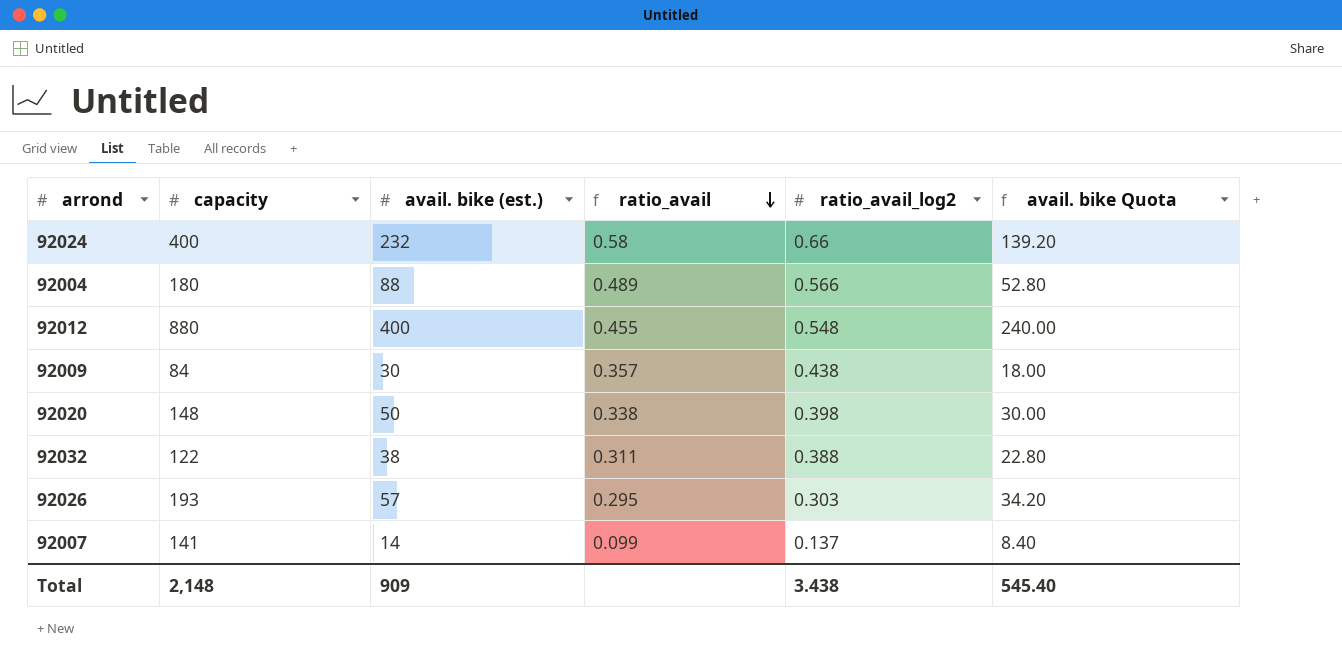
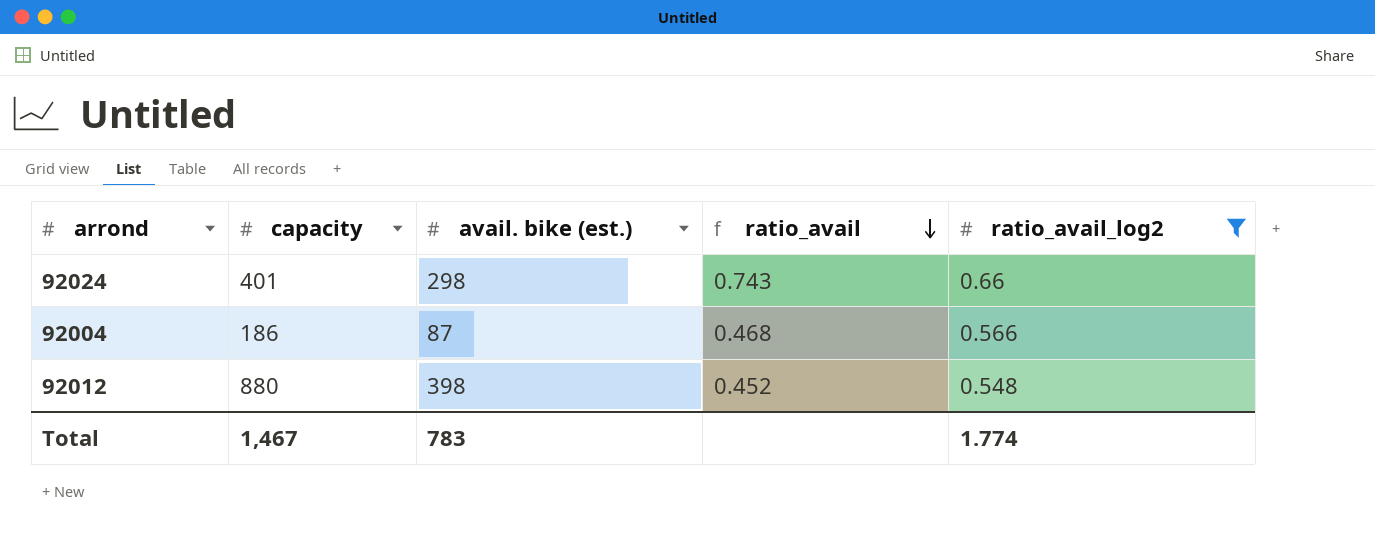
filter: none -> ratio_avail_log2 >= 0.548
column avail. bike Quota | formula: [avail. bike (est.)] * 0.6 -> none
92024 | capacity: 400 -> 401
92024 | avail. bike (est.): 232 -> 298
92024 | ratio_avail: 0.58 -> 0.743
92004 | capacity: 180 -> 186
92004 | avail. bike (est.): 88 -> 87
92004 | ratio_avail: 0.489 -> 0.468
92012 | avail. bike (est.): 400 -> 398
92012 | ratio_avail: 0.455 -> 0.452
Total | capacity: 2,148 -> 1,467
Total | avail. bike (est.): 909 -> 783
Total | ratio_avail_log2: 3.438 -> 1.774

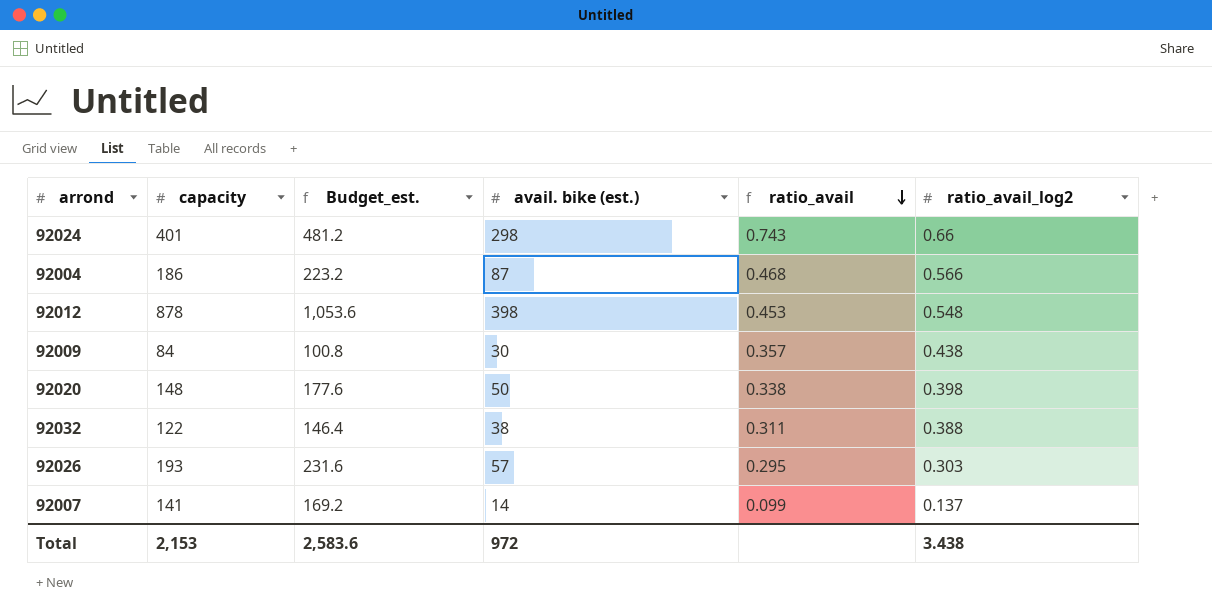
filter: ratio_avail_log2 >= 0.548 -> none
column Budget_est. | formula: none -> [capacity] * 1.2
92012 | capacity: 880 -> 878
92012 | ratio_avail: 0.452 -> 0.453
Total | capacity: 1,467 -> 2,153
Total | avail. bike (est.): 783 -> 972
Total | ratio_avail_log2: 1.774 -> 3.438

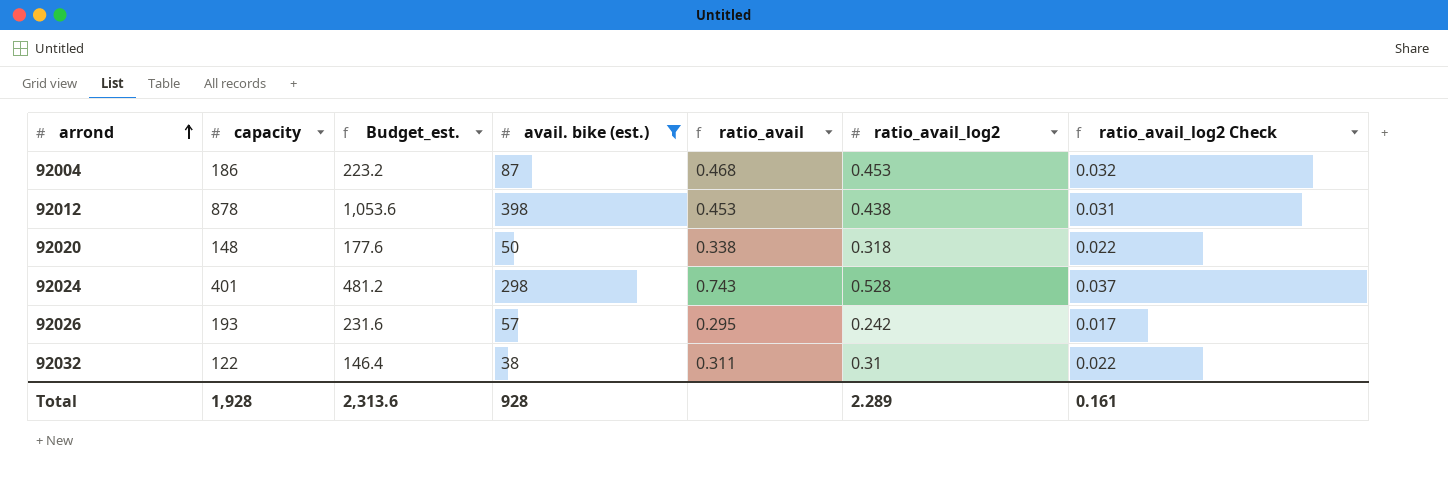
filter: none -> avail. bike (est.) >= 38
row order: ratio_avail descending -> arrond ascending
column ratio_avail_log2 Check | formula: none -> [ratio_avail_log2] * 0.07
92004 | ratio_avail_log2: 0.566 -> 0.453
92012 | ratio_avail_log2: 0.548 -> 0.438
92020 | ratio_avail_log2: 0.398 -> 0.318
92024 | ratio_avail_log2: 0.66 -> 0.528
92026 | ratio_avail_log2: 0.303 -> 0.242
92032 | ratio_avail_log2: 0.388 -> 0.31
Total | capacity: 2,153 -> 1,928
Total | Budget_est.: 2,583.6 -> 2,313.6
Total | avail. bike (est.): 972 -> 928
Total | ratio_avail_log2: 3.438 -> 2.289

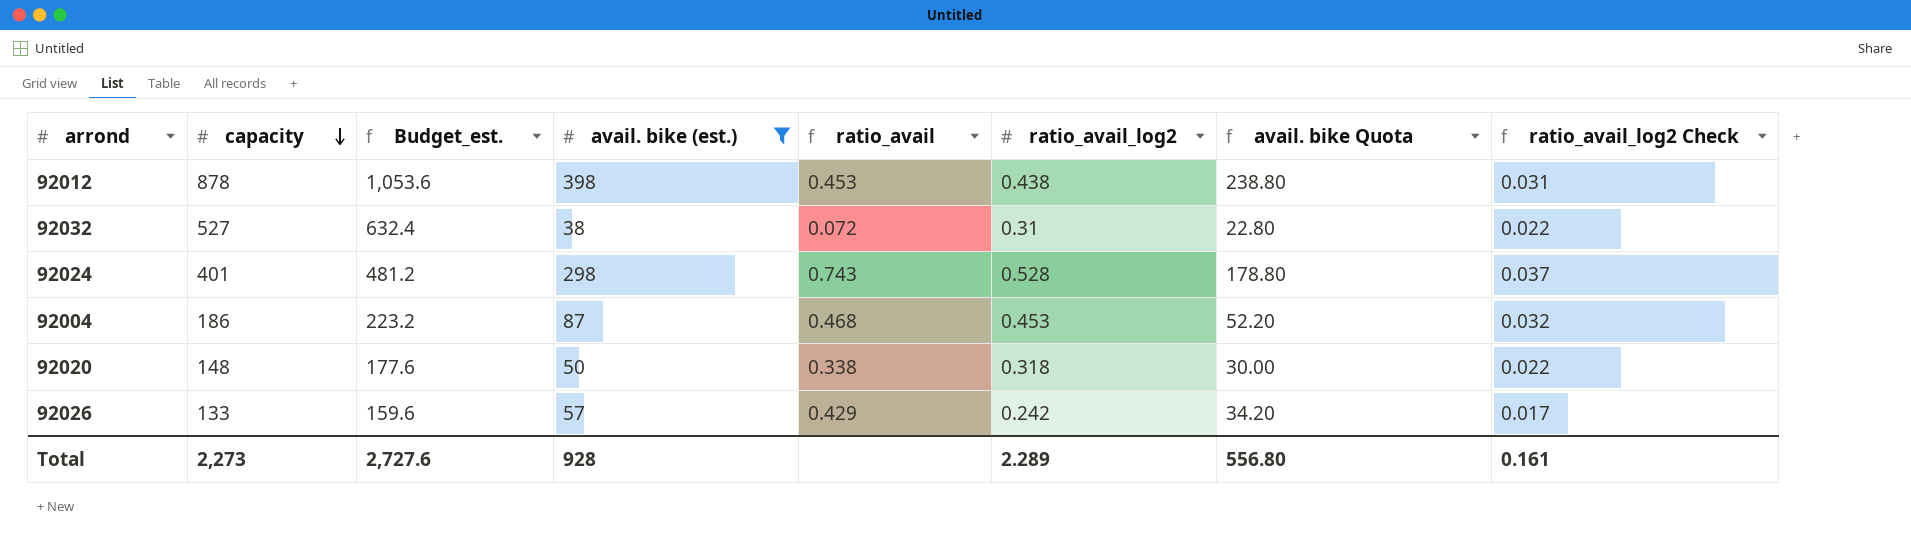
row order: arrond ascending -> capacity descending
column avail. bike Quota | formula: none -> [avail. bike (est.)] * 0.6
92032 | capacity: 122 -> 527
92032 | Budget_est.: 146.4 -> 632.4
92032 | ratio_avail: 0.311 -> 0.072
92026 | capacity: 193 -> 133
92026 | Budget_est.: 231.6 -> 159.6
92026 | ratio_avail: 0.295 -> 0.429
Total | capacity: 1,928 -> 2,273
Total | Budget_est.: 2,313.6 -> 2,727.6

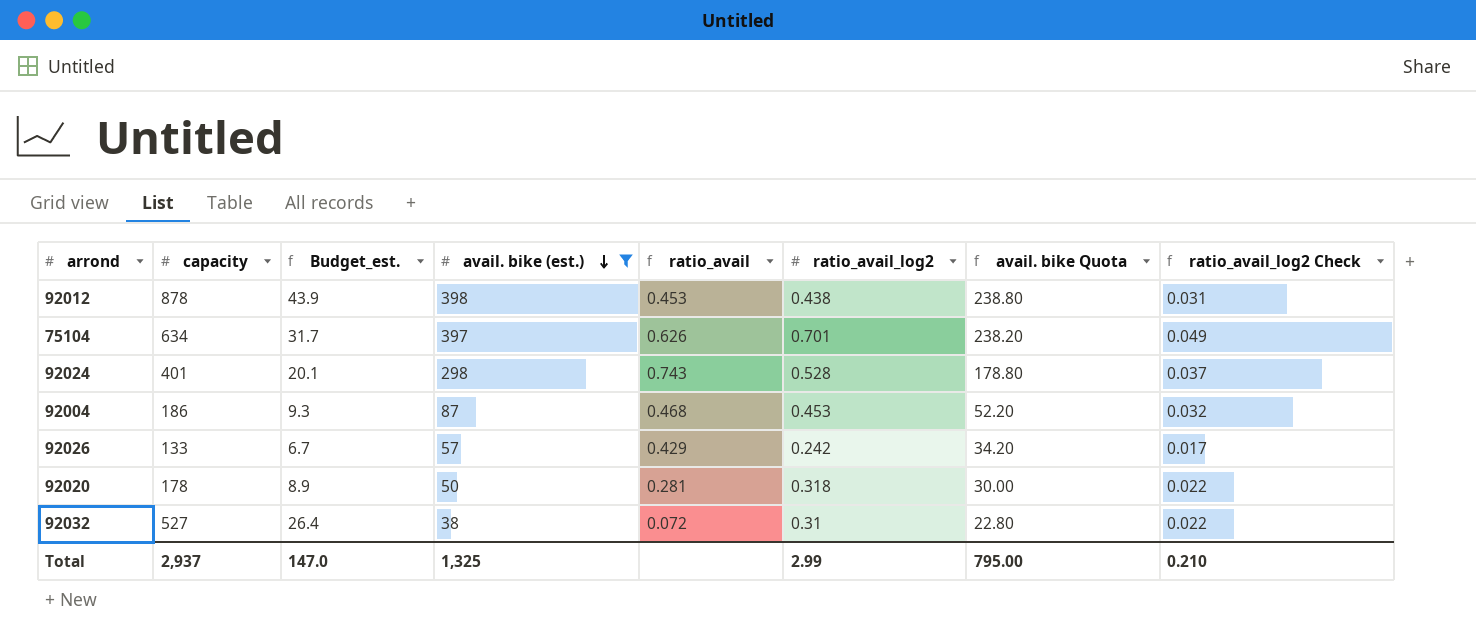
row order: capacity descending -> avail. bike (est.) descending
column Budget_est. | formula: [capacity] * 1.2 -> [capacity] * 0.05
row 75104: none -> 634 | 31.7 | 397 | 0.626 | 0.701 | 238.20 | 0.049
92020 | capacity: 148 -> 178
92020 | ratio_avail: 0.338 -> 0.281
Total | capacity: 2,273 -> 2,937
Total | Budget_est.: 2,727.6 -> 147.0
Total | avail. bike (est.): 928 -> 1,325
Total | ratio_avail_log2: 2.289 -> 2.99
Total | avail. bike Quota: 556.80 -> 795.00
Total | ratio_avail_log2 Check: 0.161 -> 0.210

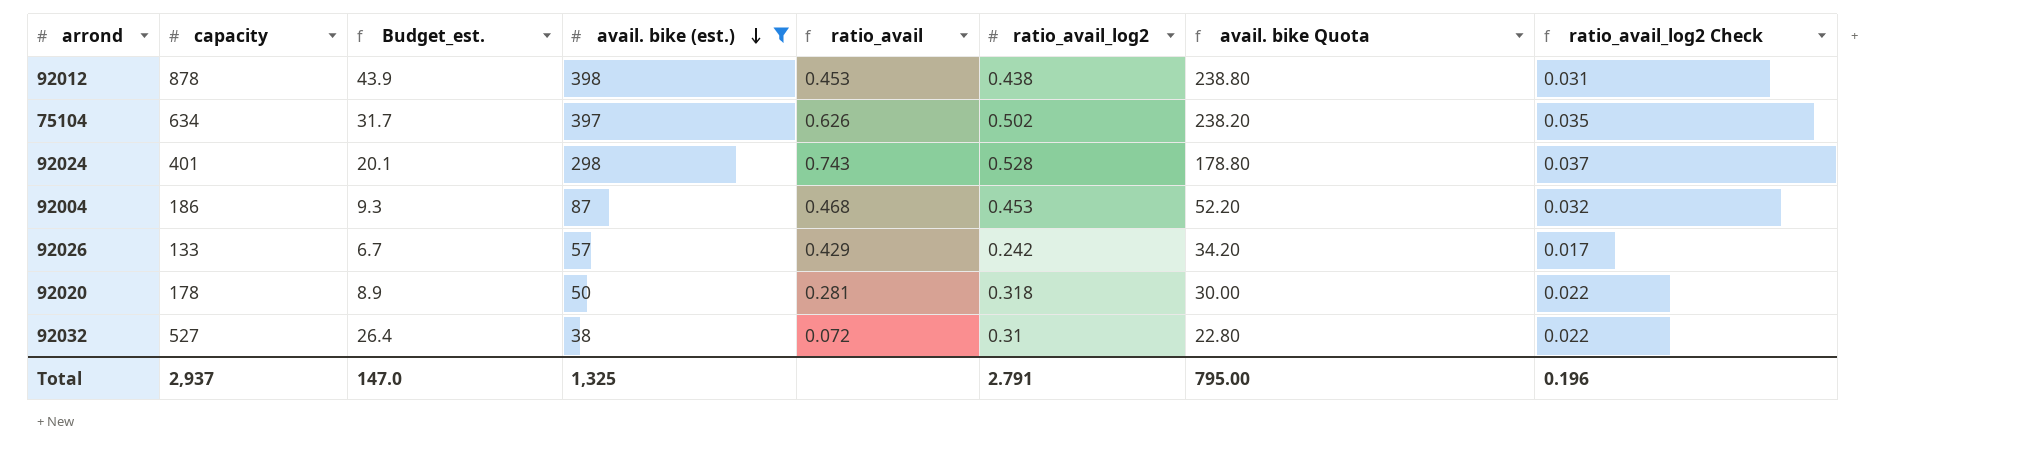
75104 | ratio_avail_log2: 0.701 -> 0.502
75104 | ratio_avail_log2 Check: 0.049 -> 0.035
Total | ratio_avail_log2: 2.99 -> 2.791
Total | ratio_avail_log2 Check: 0.210 -> 0.196

